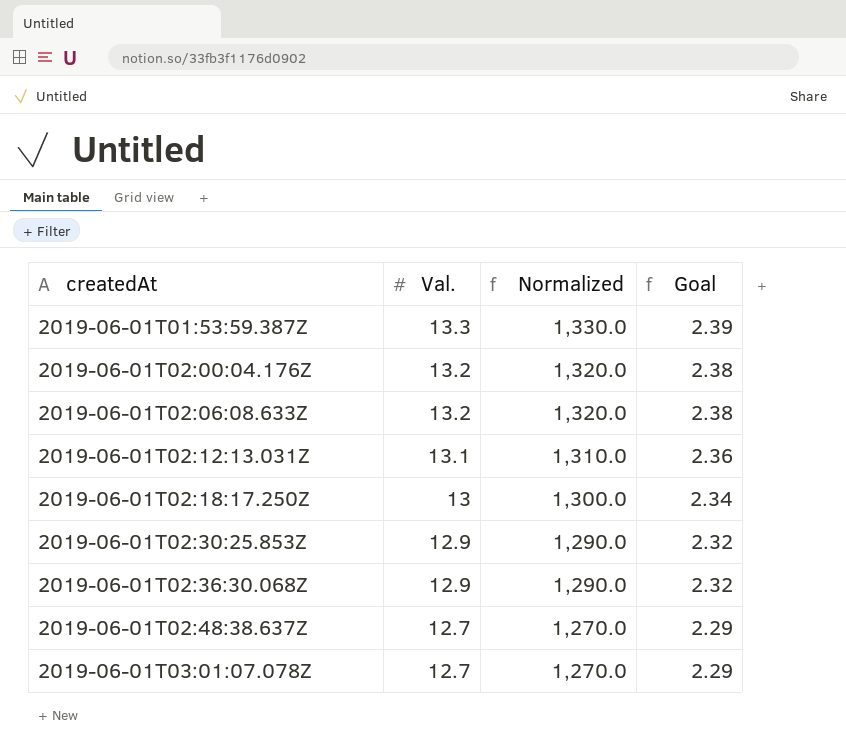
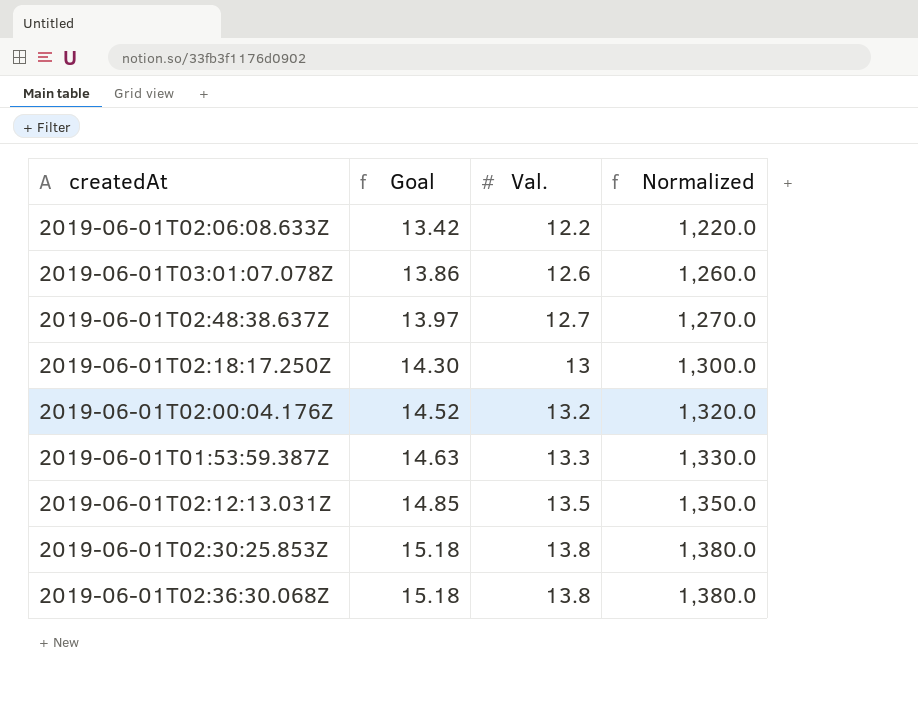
row order: createdAt ascending -> Goal ascending
column Goal | formula: [Val.] * 0.18 -> [Val.] * 1.1
column Goal | position: 4 -> 2
2019-06-01T02:06:08.633Z | Val.: 13.2 -> 12.2
2019-06-01T02:06:08.633Z | Normalized: 1,320.0 -> 1,220.0
2019-06-01T03:01:07.078Z | Val.: 12.7 -> 12.6
2019-06-01T03:01:07.078Z | Normalized: 1,270.0 -> 1,260.0
2019-06-01T02:12:13.031Z | Val.: 13.1 -> 13.5
2019-06-01T02:12:13.031Z | Normalized: 1,310.0 -> 1,350.0
2019-06-01T02:30:25.853Z | Val.: 12.9 -> 13.8
2019-06-01T02:30:25.853Z | Normalized: 1,290.0 -> 1,380.0
2019-06-01T02:36:30.068Z | Val.: 12.9 -> 13.8
2019-06-01T02:36:30.068Z | Normalized: 1,290.0 -> 1,380.0

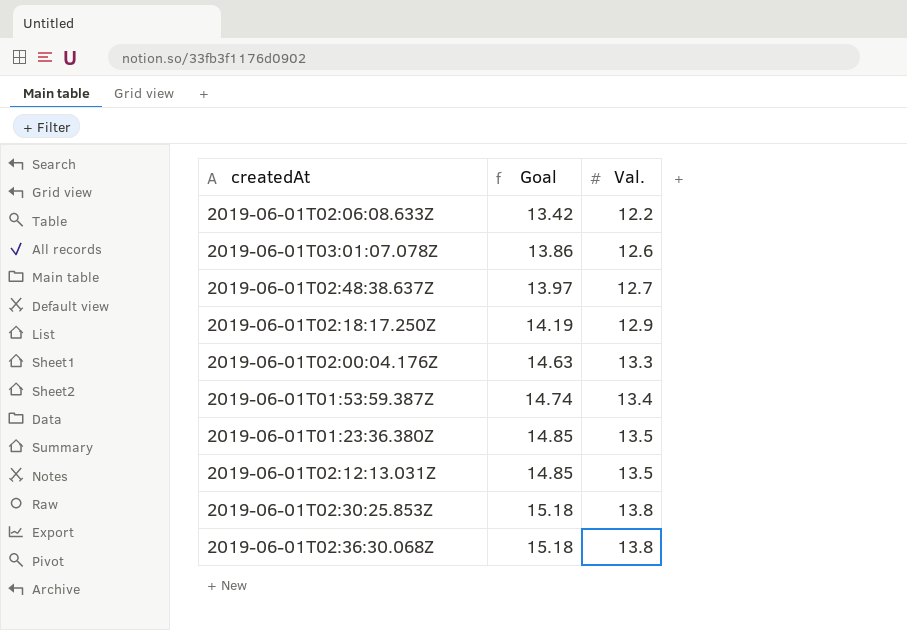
column Normalized | formula: [Val.] * 100 -> none
2019-06-01T02:18:17.250Z | Goal: 14.30 -> 14.19
2019-06-01T02:18:17.250Z | Val.: 13 -> 12.9
2019-06-01T02:00:04.176Z | Goal: 14.52 -> 14.63
2019-06-01T02:00:04.176Z | Val.: 13.2 -> 13.3
2019-06-01T01:53:59.387Z | Goal: 14.63 -> 14.74
2019-06-01T01:53:59.387Z | Val.: 13.3 -> 13.4
row 2019-06-01T01:23:36.380Z: none -> 14.85 | 13.5

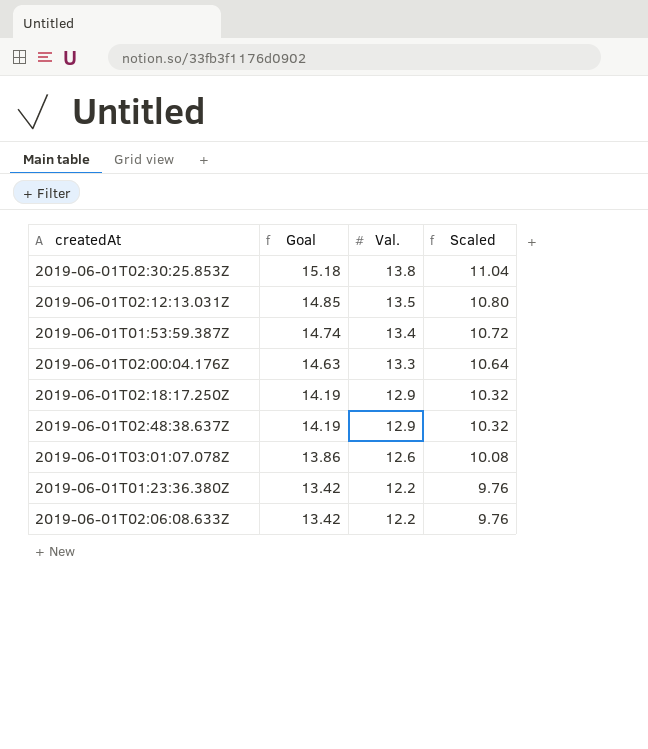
row order: Goal ascending -> Goal descending
column Scaled | formula: none -> [Val.] * 0.8
row 2019-06-01T02:36:30.068Z: 15.18 | 13.8 -> none
2019-06-01T02:48:38.637Z | Goal: 13.97 -> 14.19
2019-06-01T02:48:38.637Z | Val.: 12.7 -> 12.9
2019-06-01T01:23:36.380Z | Goal: 14.85 -> 13.42
2019-06-01T01:23:36.380Z | Val.: 13.5 -> 12.2

